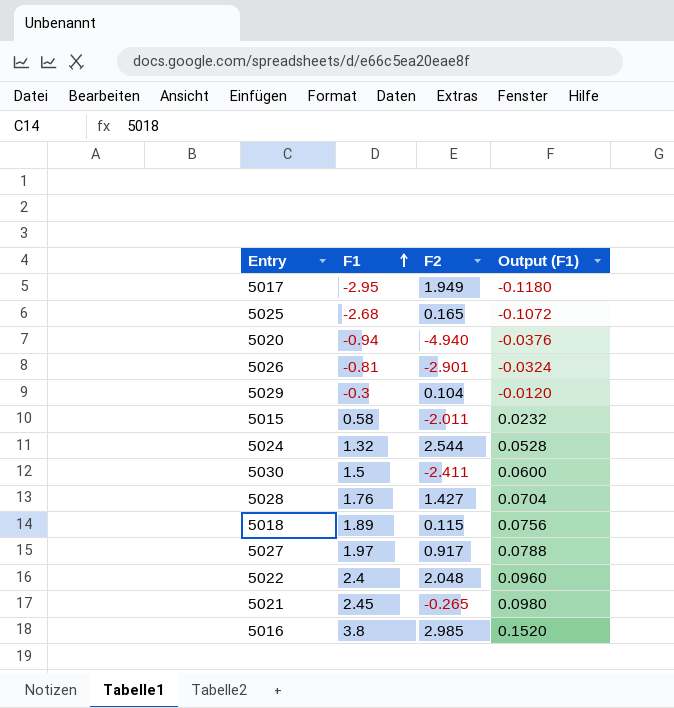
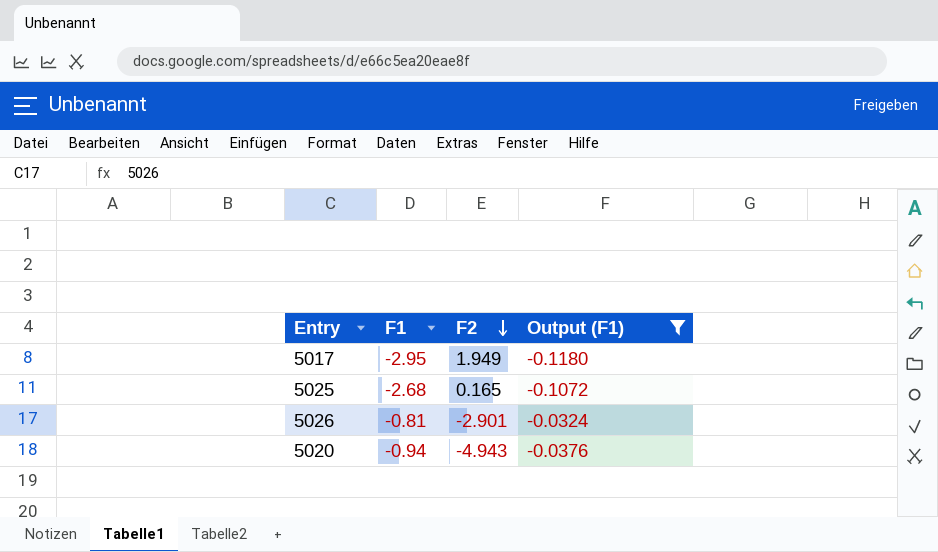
filter: none -> Output (F1) <= -0.0324
row order: F1 ascending -> F2 descending
5020 | F2: -4.940 -> -4.943

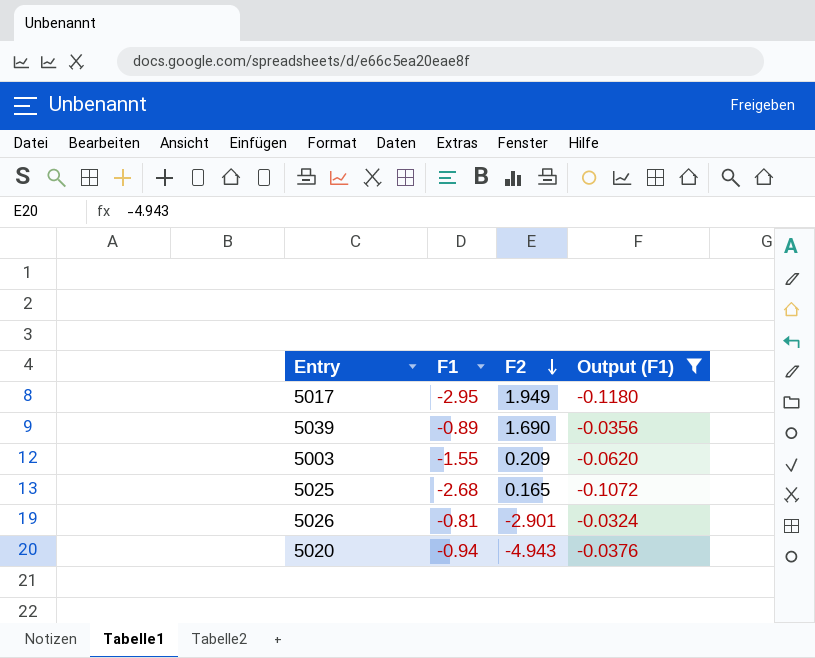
row 5039: none -> -0.89 | 1.690 | -0.0356
row 5003: none -> -1.55 | 0.209 | -0.0620

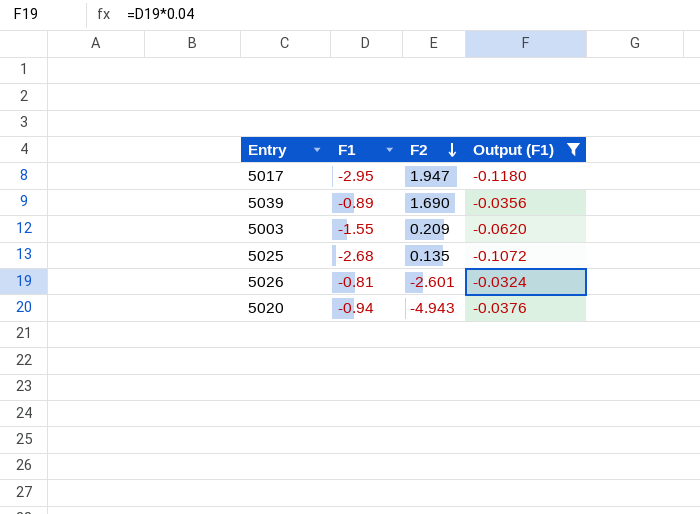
5017 | F2: 1.949 -> 1.947
5025 | F2: 0.165 -> 0.135
5026 | F2: -2.901 -> -2.601

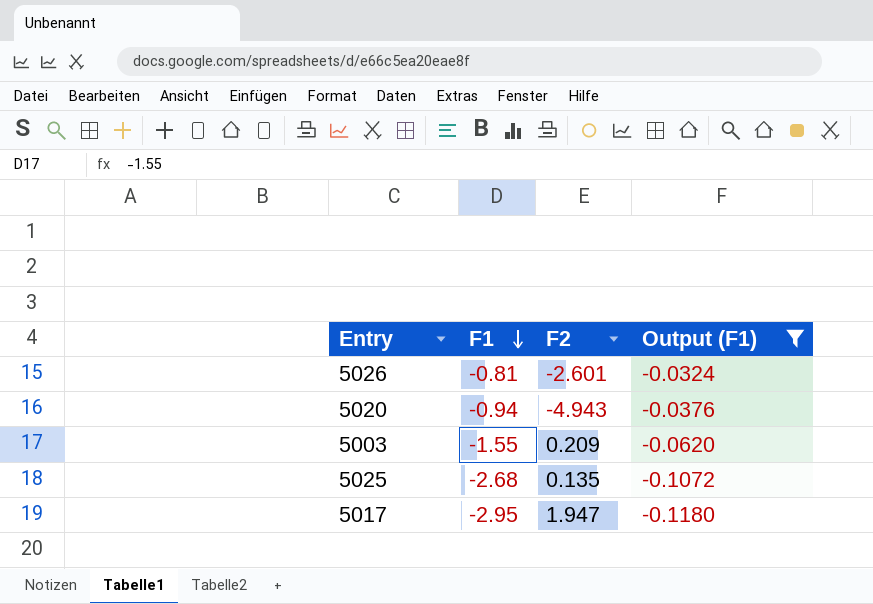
row order: F2 descending -> F1 descending
row 5039: -0.89 | 1.690 | -0.0356 -> none

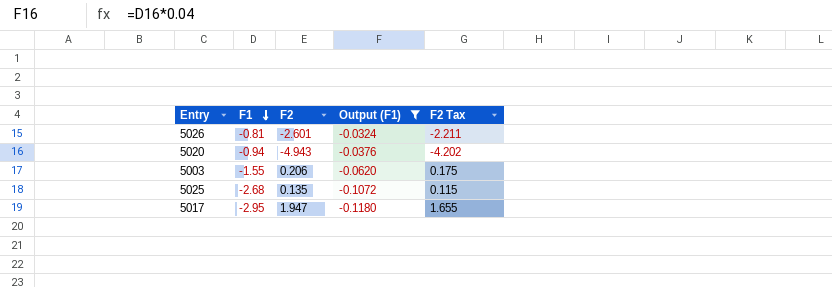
column F2 Tax | formula: none -> [F2] * 0.85
5003 | F2: 0.209 -> 0.206

